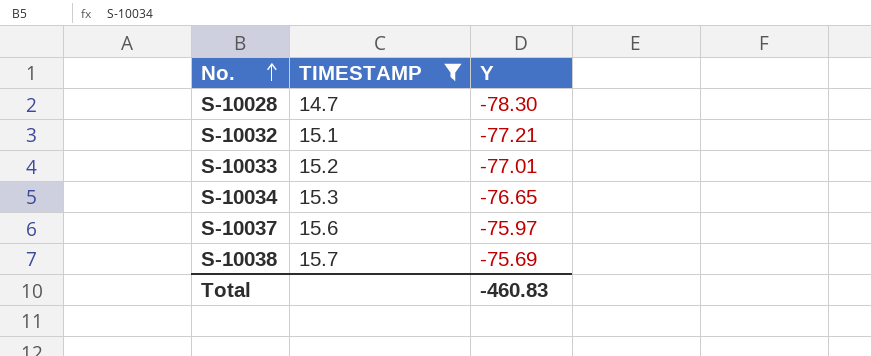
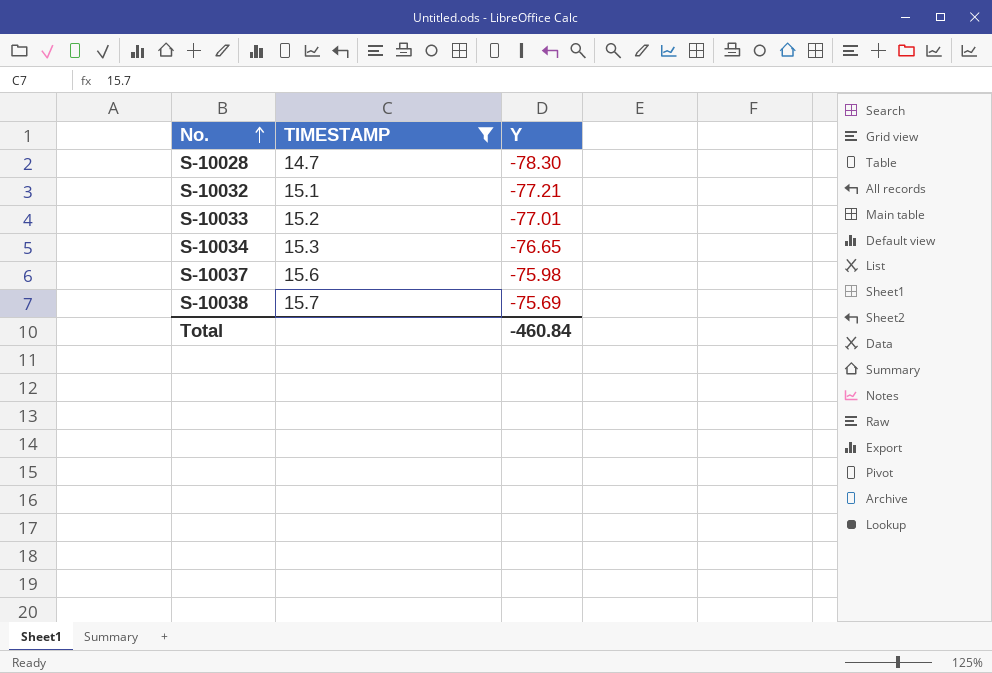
S-10037 | Y: -75.97 -> -75.98
Total | Y: -460.83 -> -460.84

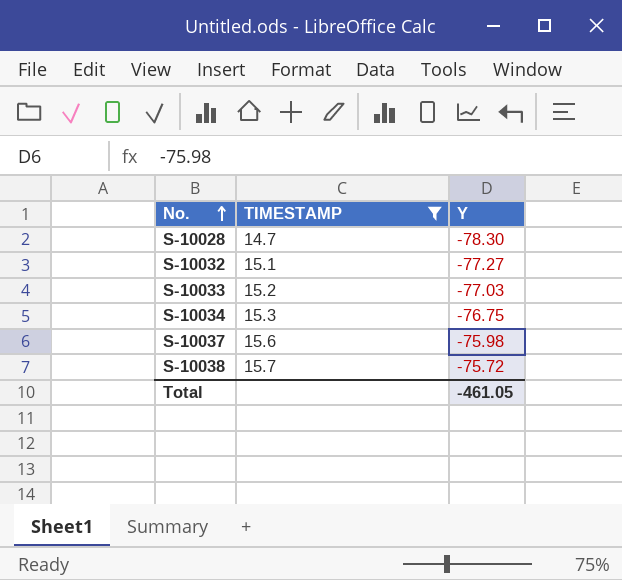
S-10032 | Y: -77.21 -> -77.27
S-10033 | Y: -77.01 -> -77.03
S-10034 | Y: -76.65 -> -76.75
S-10038 | Y: -75.69 -> -75.72
Total | Y: -460.84 -> -461.05

